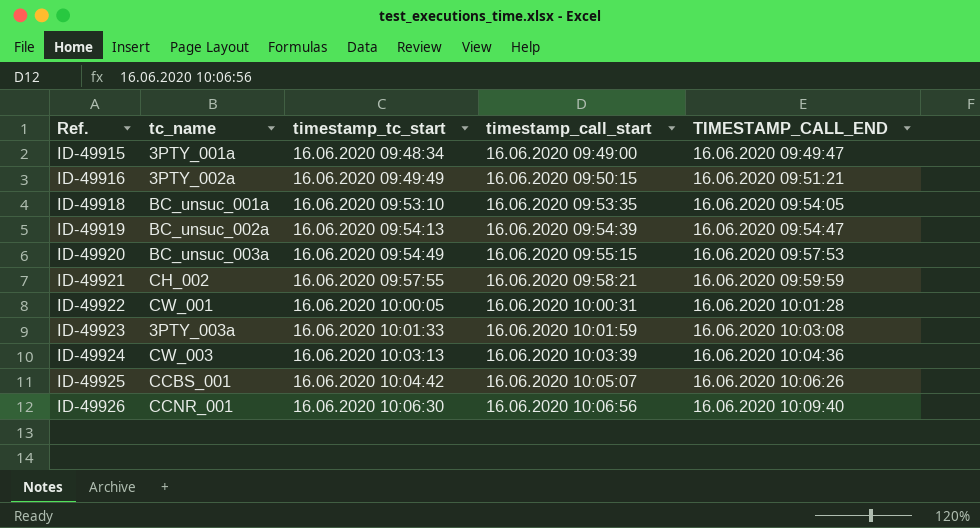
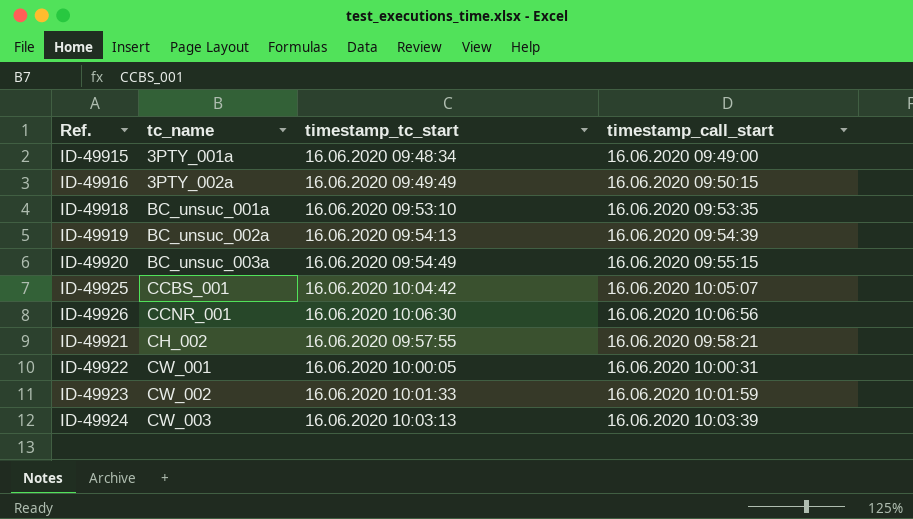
row order: Ref. ascending -> tc_name ascending
column TIMESTAMP_CALL_END | position: 5 -> none
ID-49923 | tc_name: 3PTY_003a -> CW_002

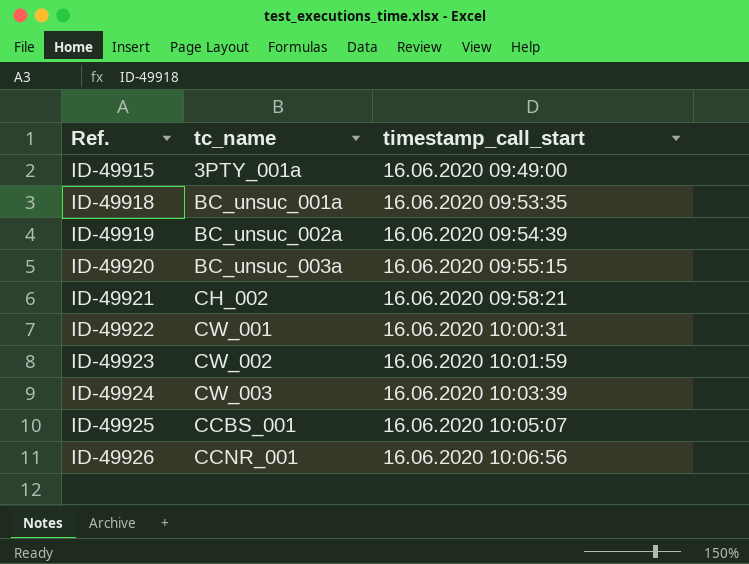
row order: tc_name ascending -> Ref. ascending
column timestamp_tc_start | position: 3 -> none
row ID-49916: 3PTY_002a | 16.06.2020 09:49:49 | 16.06.2020 09:50:15 -> none

